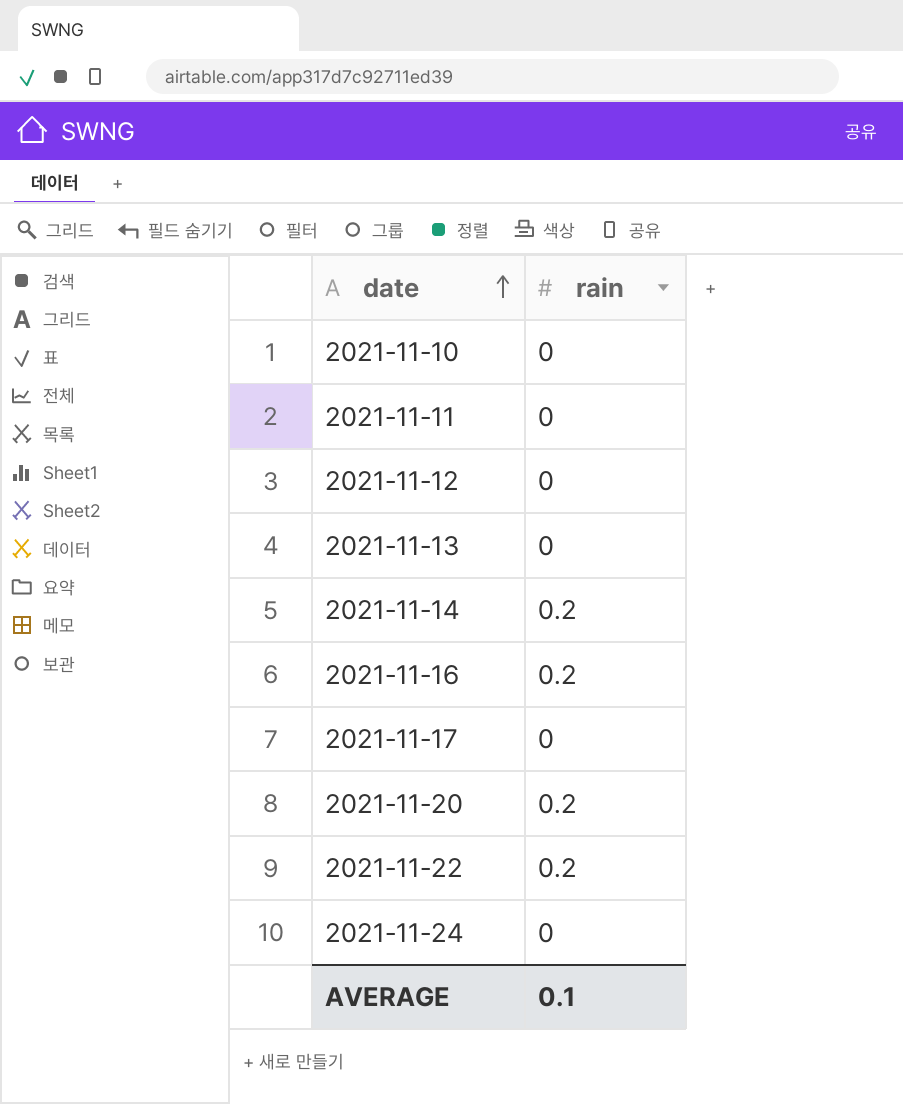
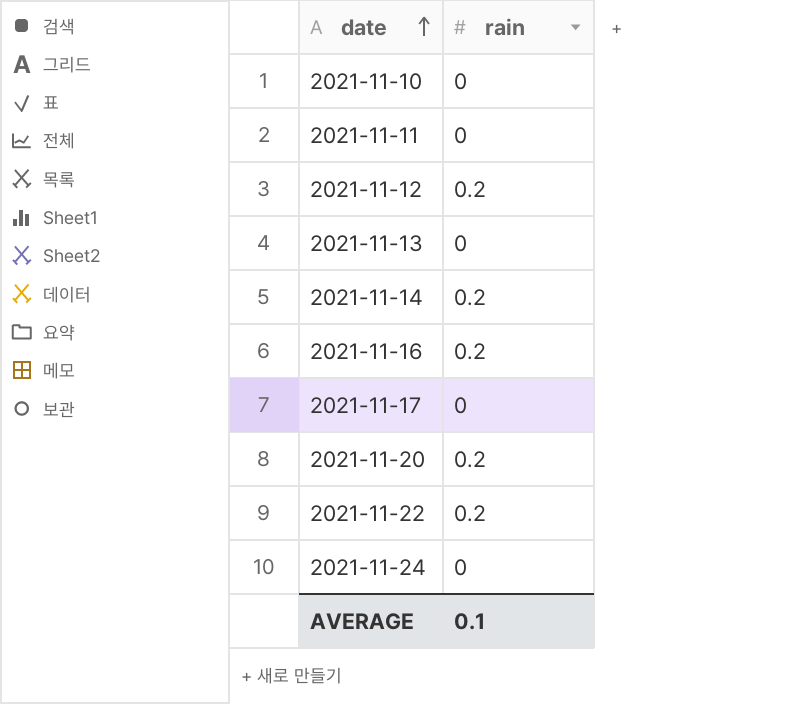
2021-11-12 | rain: 0 -> 0.2

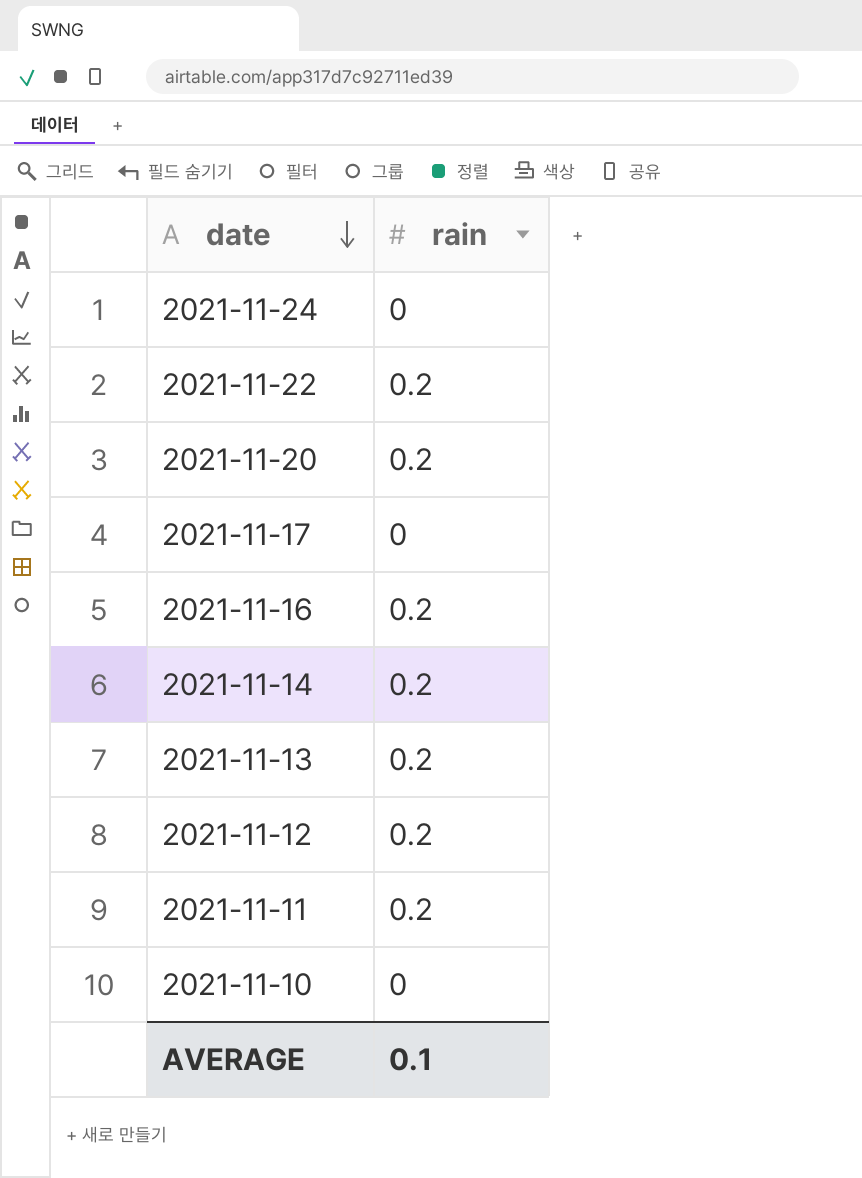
row order: date ascending -> date descending
2021-11-13 | rain: 0 -> 0.2
2021-11-11 | rain: 0 -> 0.2

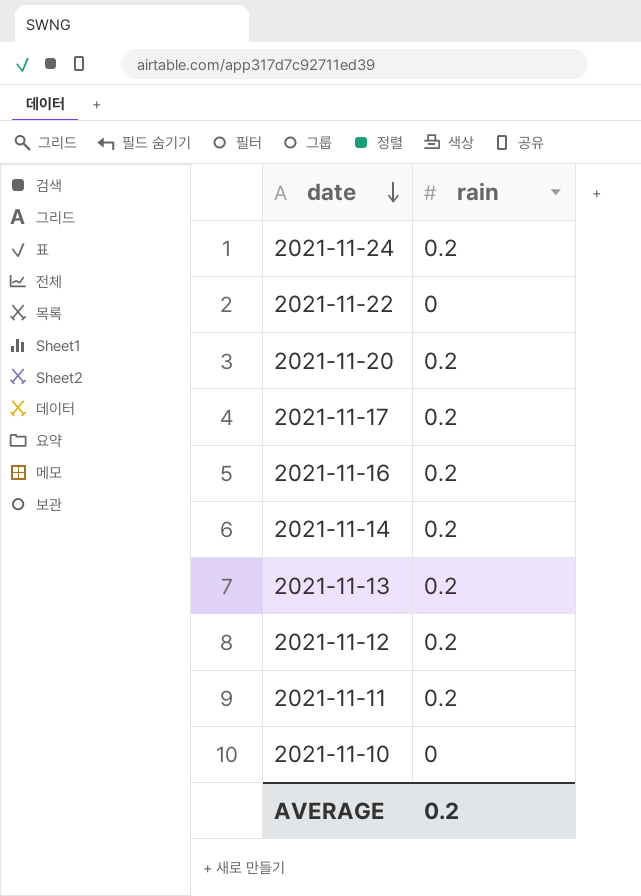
2021-11-24 | rain: 0 -> 0.2
2021-11-22 | rain: 0.2 -> 0
2021-11-17 | rain: 0 -> 0.2
AVERAGE | rain: 0.1 -> 0.2

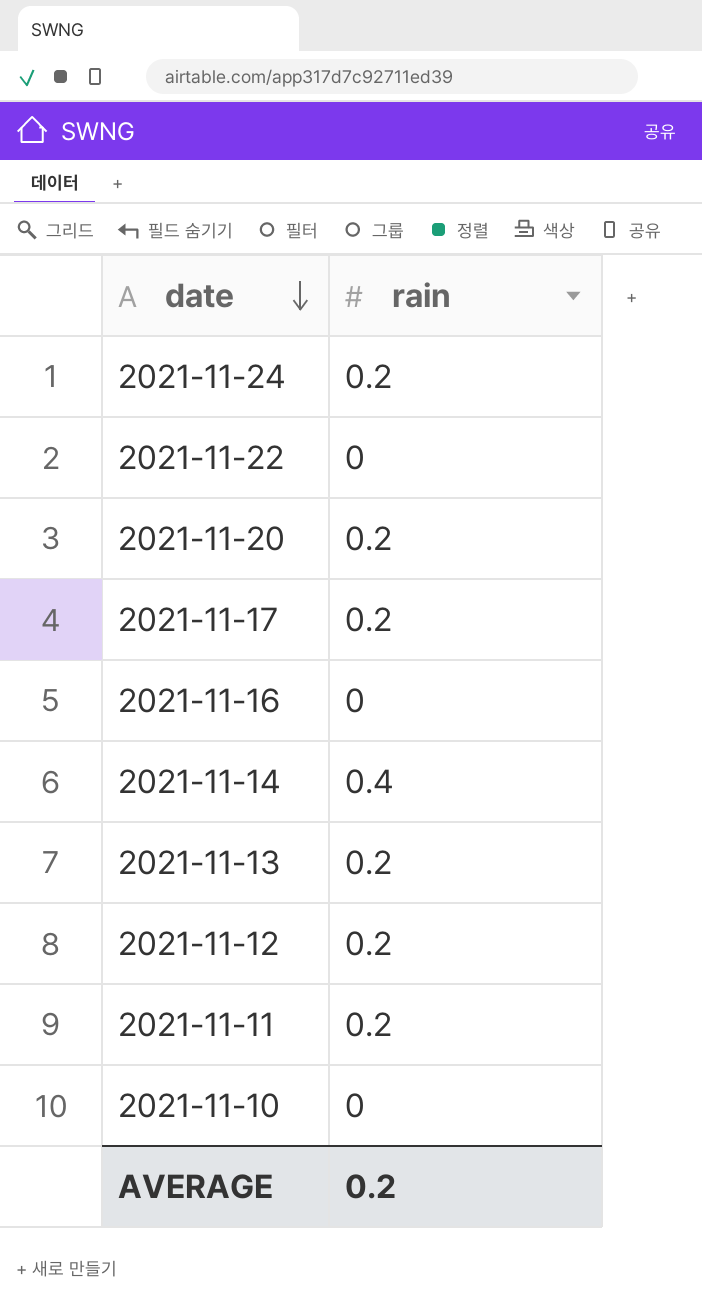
2021-11-16 | rain: 0.2 -> 0
2021-11-14 | rain: 0.2 -> 0.4

